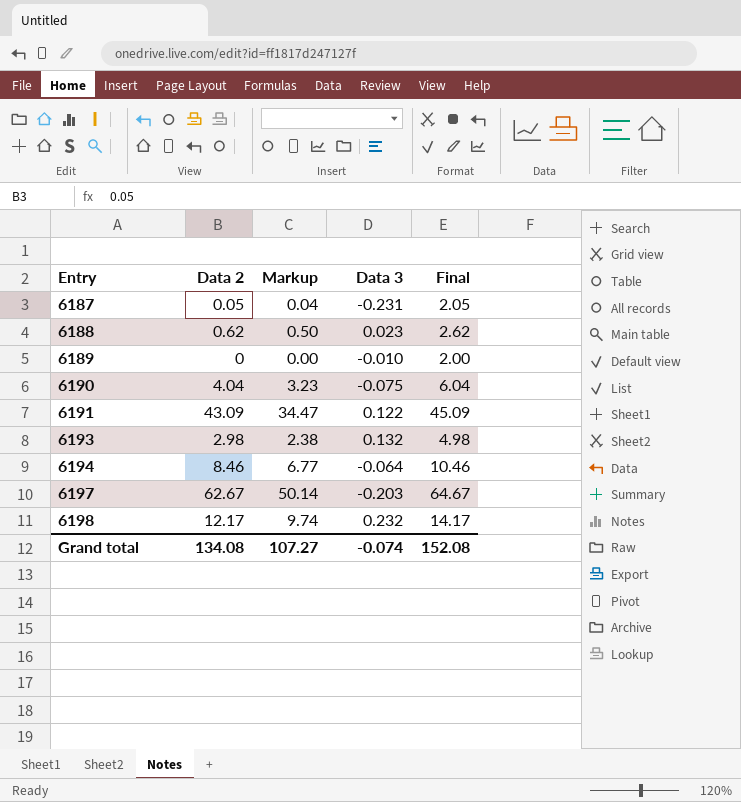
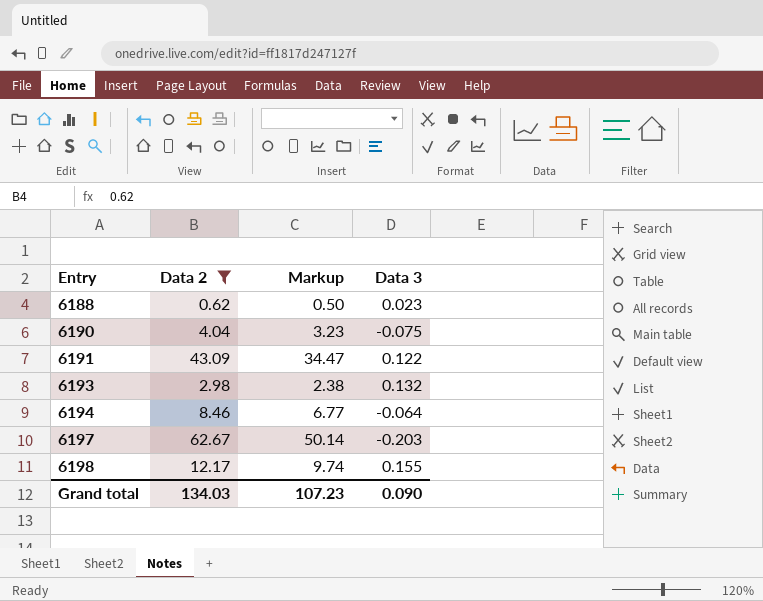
filter: none -> Data 2 >= 0.62
column Final | formula: [Data 2] + 2 -> none
6198 | Data 3: 0.232 -> 0.155
Grand total | Data 2: 134.08 -> 134.03
Grand total | Markup: 107.27 -> 107.23
Grand total | Data 3: -0.074 -> 0.090

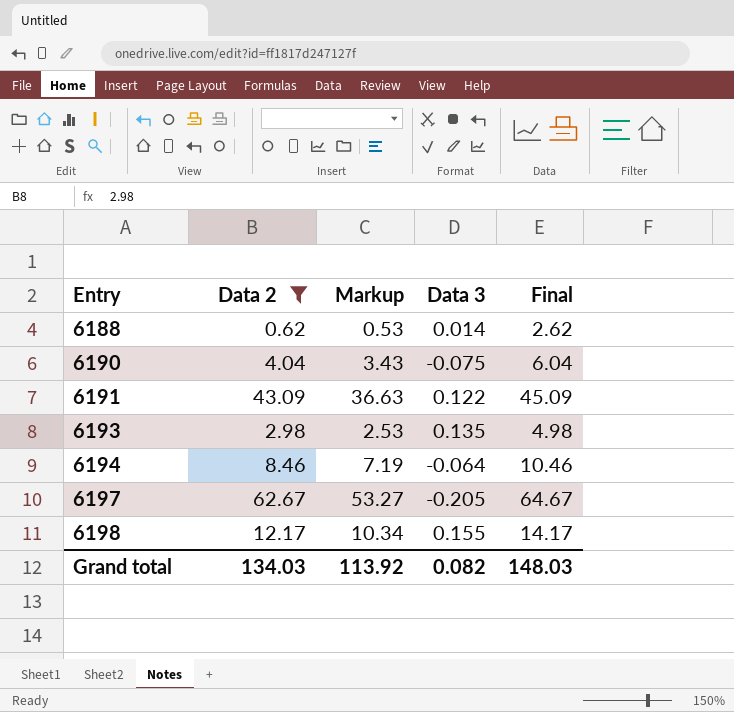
column Markup | formula: [Data 2] * 0.8 -> [Data 2] * 0.85
column Final | formula: none -> [Data 2] + 2
6188 | Data 3: 0.023 -> 0.014
6193 | Data 3: 0.132 -> 0.135
6197 | Data 3: -0.203 -> -0.205
Grand total | Markup: 107.23 -> 113.92
Grand total | Data 3: 0.090 -> 0.082

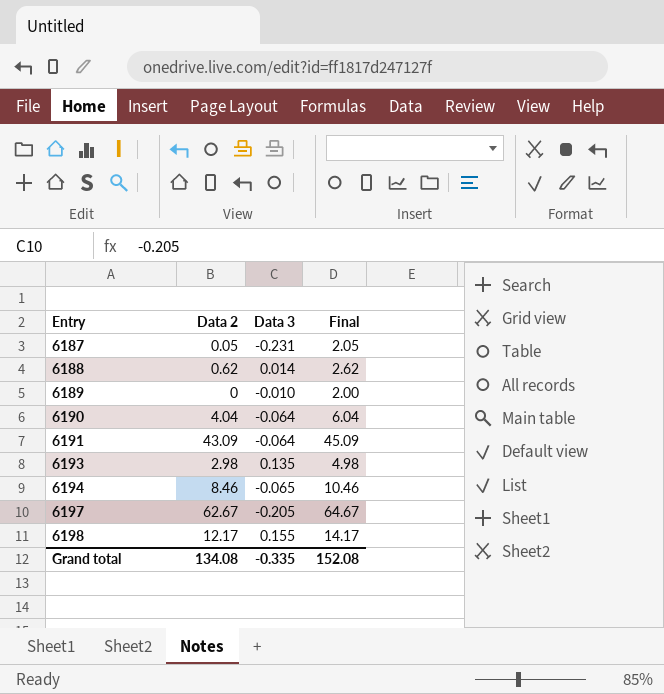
filter: Data 2 >= 0.62 -> none
column Markup | formula: [Data 2] * 0.85 -> none
6190 | Data 3: -0.075 -> -0.064
6191 | Data 3: 0.122 -> -0.064
6194 | Data 3: -0.064 -> -0.065
Grand total | Data 2: 134.03 -> 134.08
Grand total | Data 3: 0.082 -> -0.335
Grand total | Final: 148.03 -> 152.08

